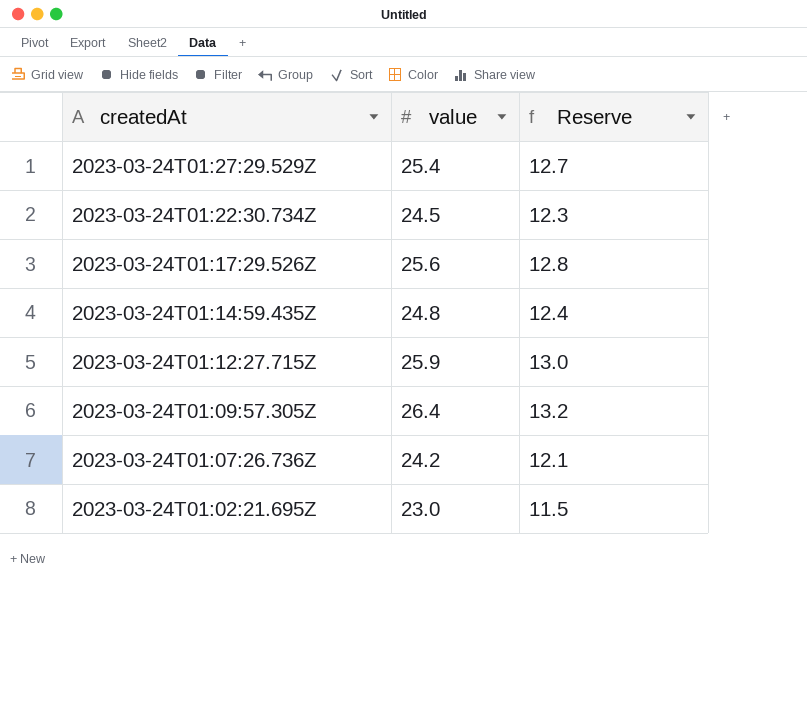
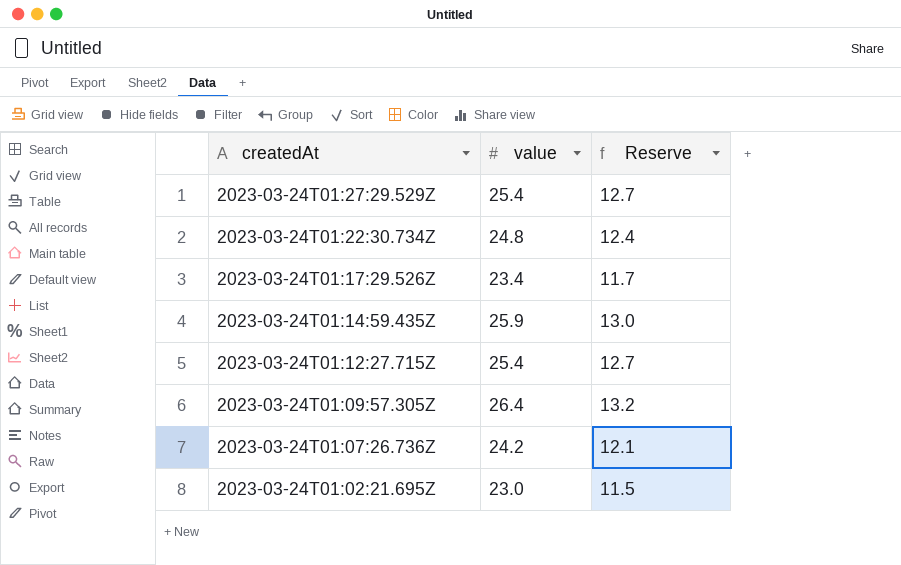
2023-03-24T01:22:30.734Z | value: 24.5 -> 24.8
2023-03-24T01:22:30.734Z | Reserve: 12.3 -> 12.4
2023-03-24T01:17:29.526Z | value: 25.6 -> 23.4
2023-03-24T01:17:29.526Z | Reserve: 12.8 -> 11.7
2023-03-24T01:14:59.435Z | value: 24.8 -> 25.9
2023-03-24T01:14:59.435Z | Reserve: 12.4 -> 13.0
2023-03-24T01:12:27.715Z | value: 25.9 -> 25.4
2023-03-24T01:12:27.715Z | Reserve: 13.0 -> 12.7

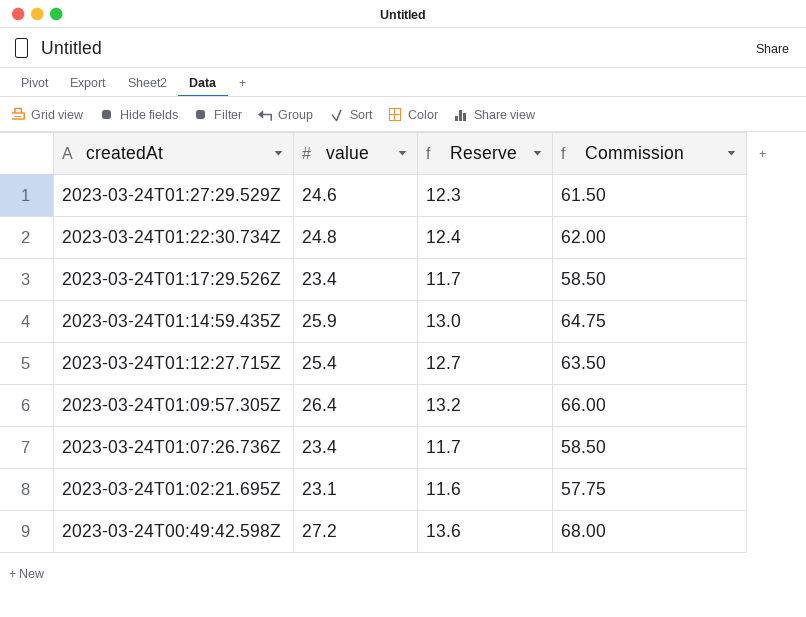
column Commission | formula: none -> [value] * 2.5
2023-03-24T01:27:29.529Z | value: 25.4 -> 24.6
2023-03-24T01:27:29.529Z | Reserve: 12.7 -> 12.3
2023-03-24T01:07:26.736Z | value: 24.2 -> 23.4
2023-03-24T01:07:26.736Z | Reserve: 12.1 -> 11.7
2023-03-24T01:02:21.695Z | value: 23.0 -> 23.1
2023-03-24T01:02:21.695Z | Reserve: 11.5 -> 11.6
row 2023-03-24T00:49:42.598Z: none -> 27.2 | 13.6 | 68.00

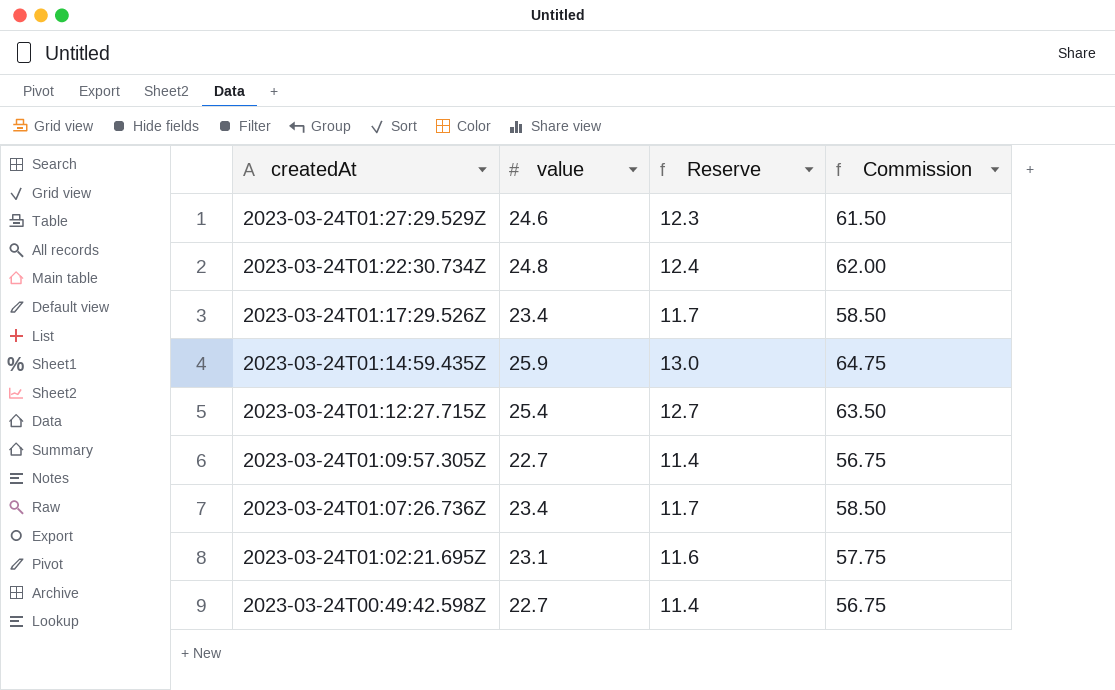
2023-03-24T01:09:57.305Z | value: 26.4 -> 22.7
2023-03-24T01:09:57.305Z | Reserve: 13.2 -> 11.4
2023-03-24T01:09:57.305Z | Commission: 66.00 -> 56.75
2023-03-24T00:49:42.598Z | value: 27.2 -> 22.7
2023-03-24T00:49:42.598Z | Reserve: 13.6 -> 11.4
2023-03-24T00:49:42.598Z | Commission: 68.00 -> 56.75

